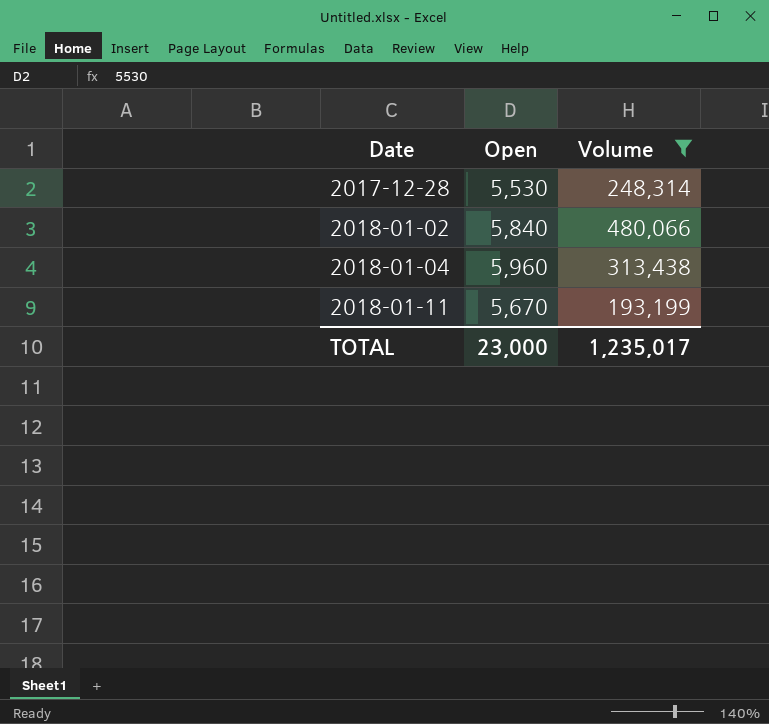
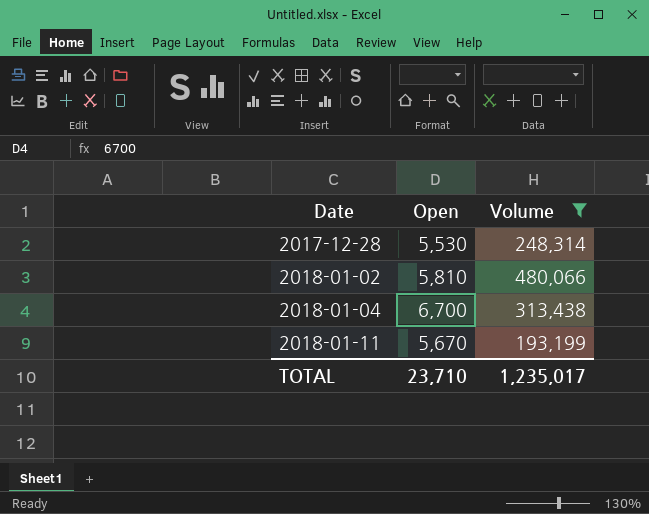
2018-01-02 | Open: 5,840 -> 5,810
2018-01-04 | Open: 5,960 -> 6,700
TOTAL | Open: 23,000 -> 23,710

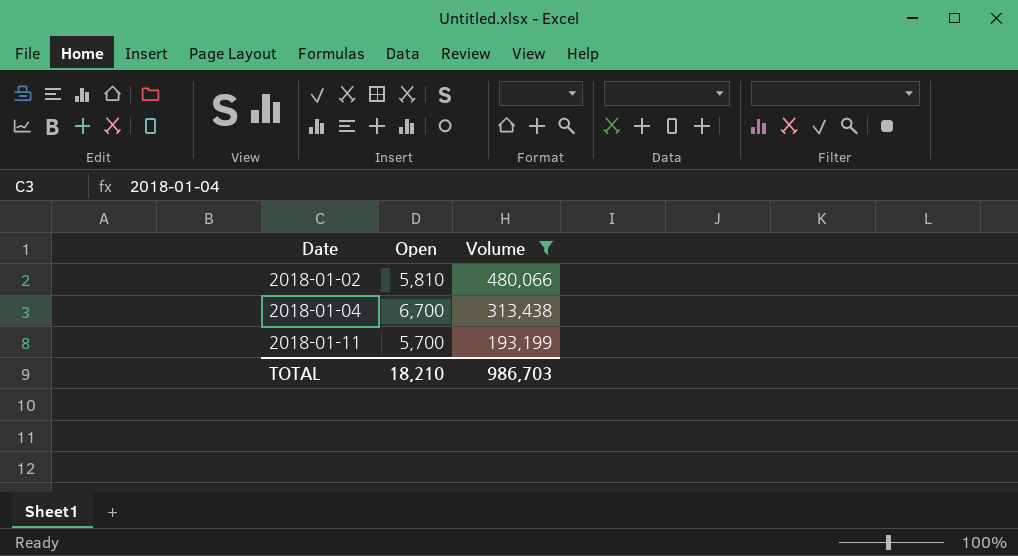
row 2017-12-28: 5,530 | 248,314 -> none
2018-01-11 | Open: 5,670 -> 5,700
TOTAL | Open: 23,710 -> 18,210
TOTAL | Volume: 1,235,017 -> 986,703

